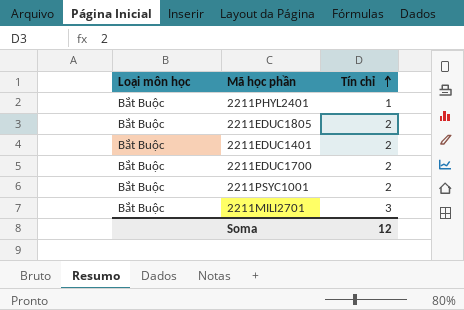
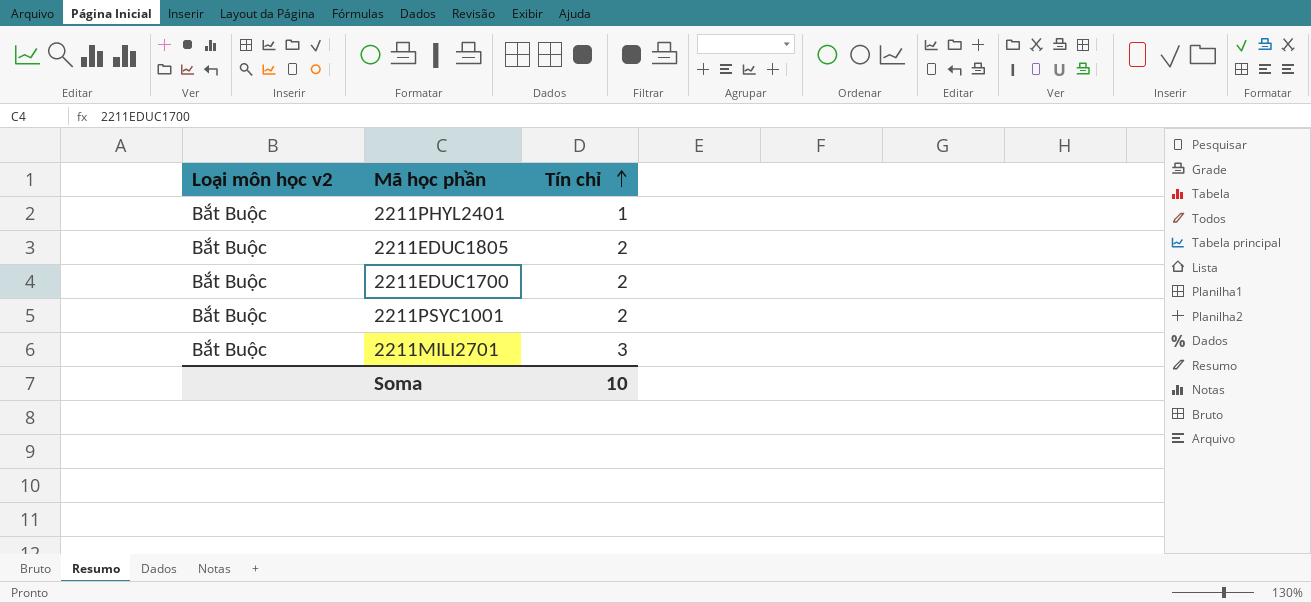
column name: Loại môn học -> Loại môn học v2
row 2211EDUC1401: Bắt Buộc | 2 -> none
Soma | Tín chỉ: 12 -> 10

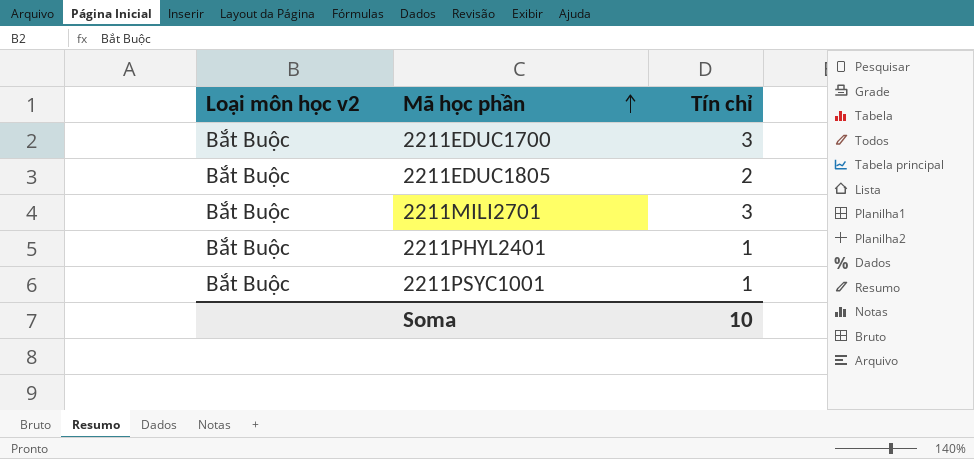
row order: Tín chỉ ascending -> Mã học phần ascending
2211EDUC1700 | Tín chỉ: 2 -> 3
2211PSYC1001 | Tín chỉ: 2 -> 1

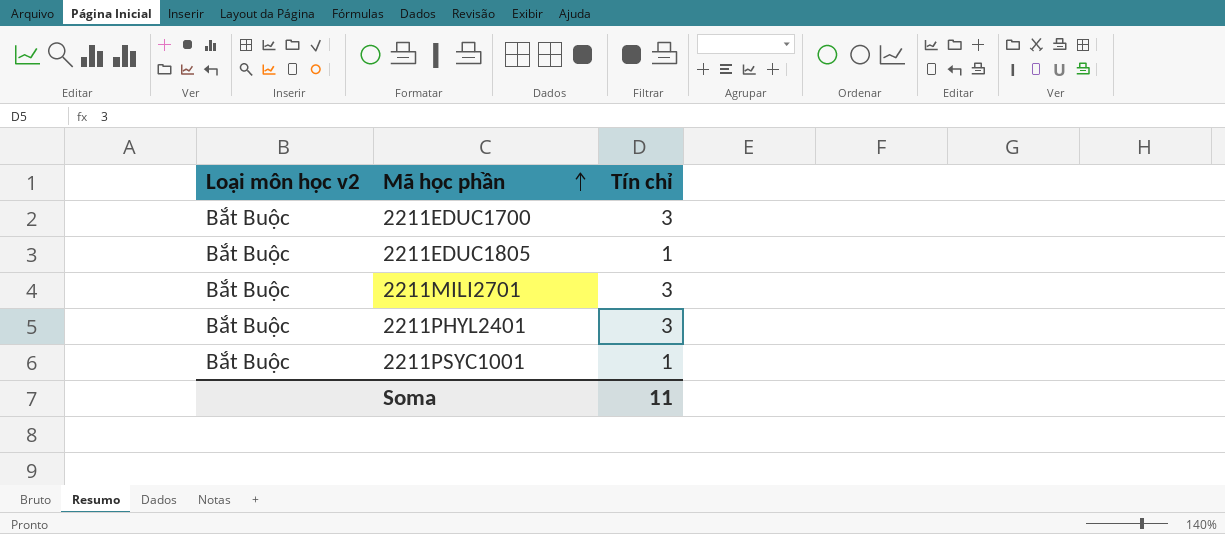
2211EDUC1805 | Tín chỉ: 2 -> 1
2211PHYL2401 | Tín chỉ: 1 -> 3
Soma | Tín chỉ: 10 -> 11

